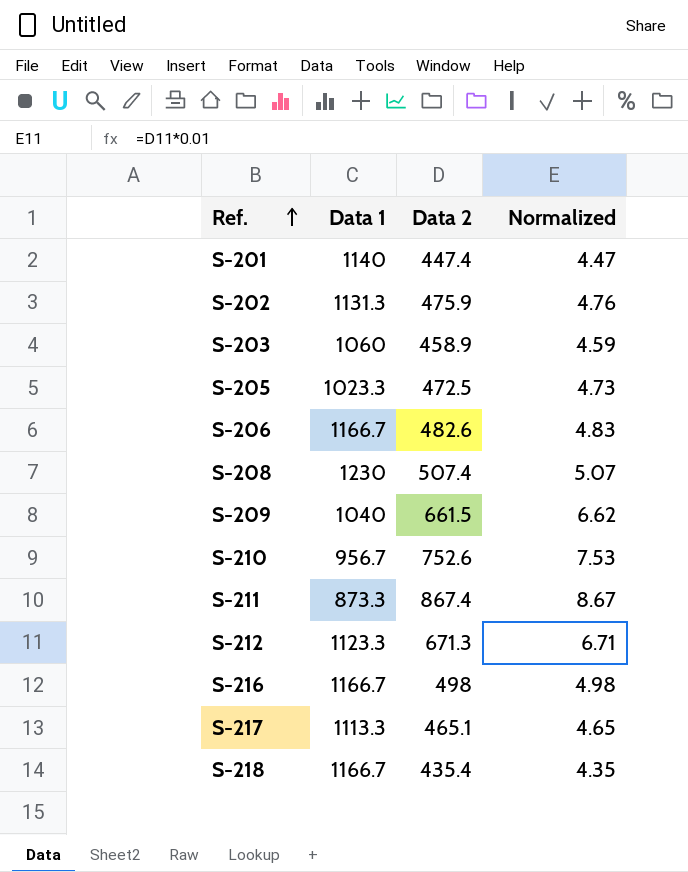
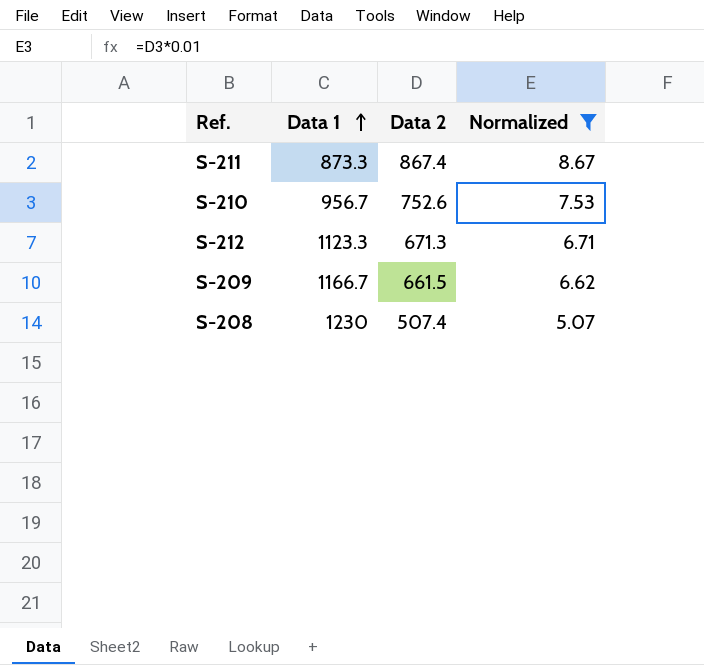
filter: none -> Normalized >= 5.07
row order: Ref. ascending -> Data 1 ascending
S-209 | Data 1: 1040 -> 1166.7

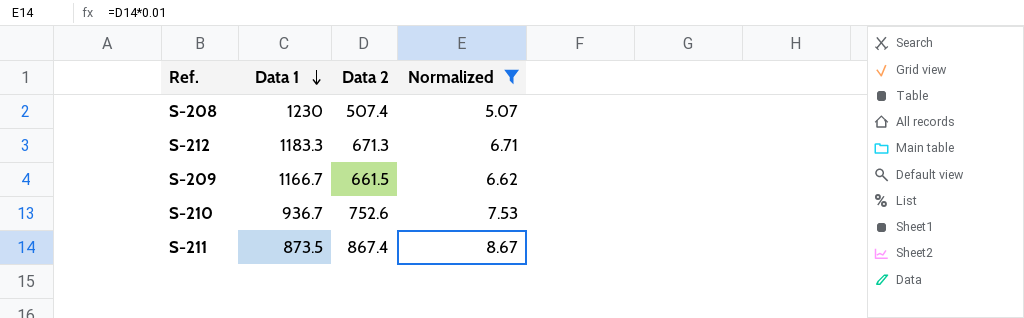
row order: Data 1 ascending -> Data 1 descending
S-212 | Data 1: 1123.3 -> 1183.3
S-210 | Data 1: 956.7 -> 936.7
S-211 | Data 1: 873.3 -> 873.5

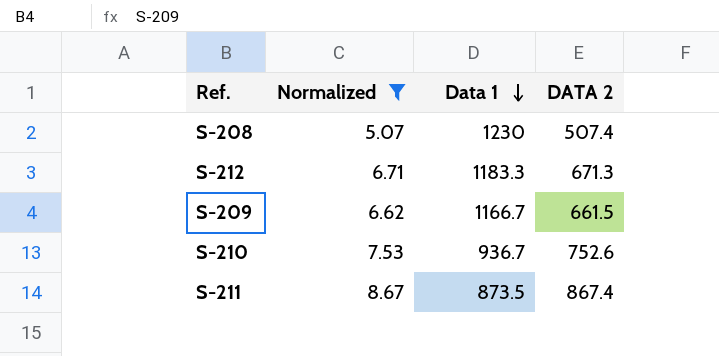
column Normalized | position: 4 -> 2
column name: Data 2 -> DATA 2

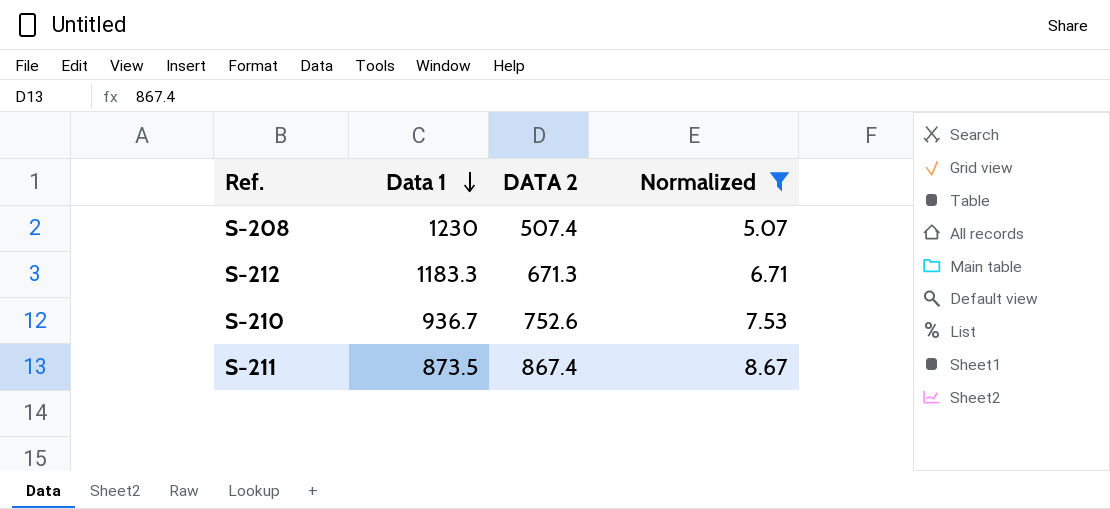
column Normalized | position: 2 -> 4
row S-209: 6.62 | 1166.7 | 661.5 -> none

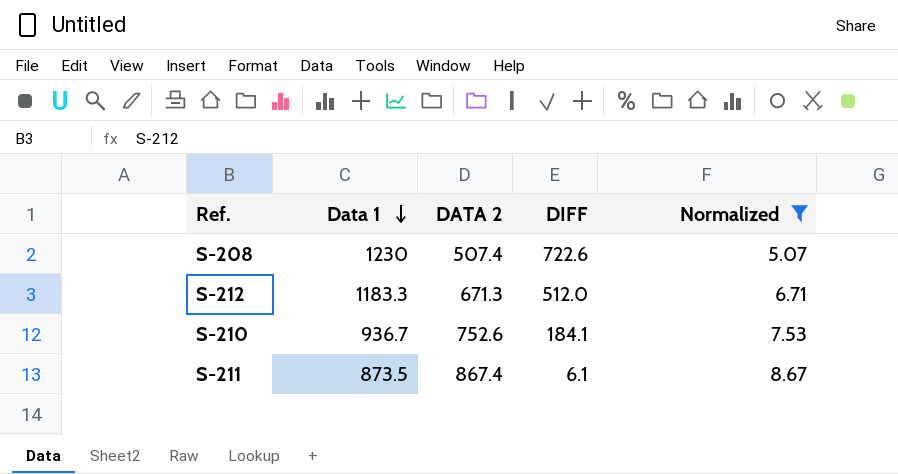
column DIFF | formula: none -> [Data 1] - [DATA 2]

